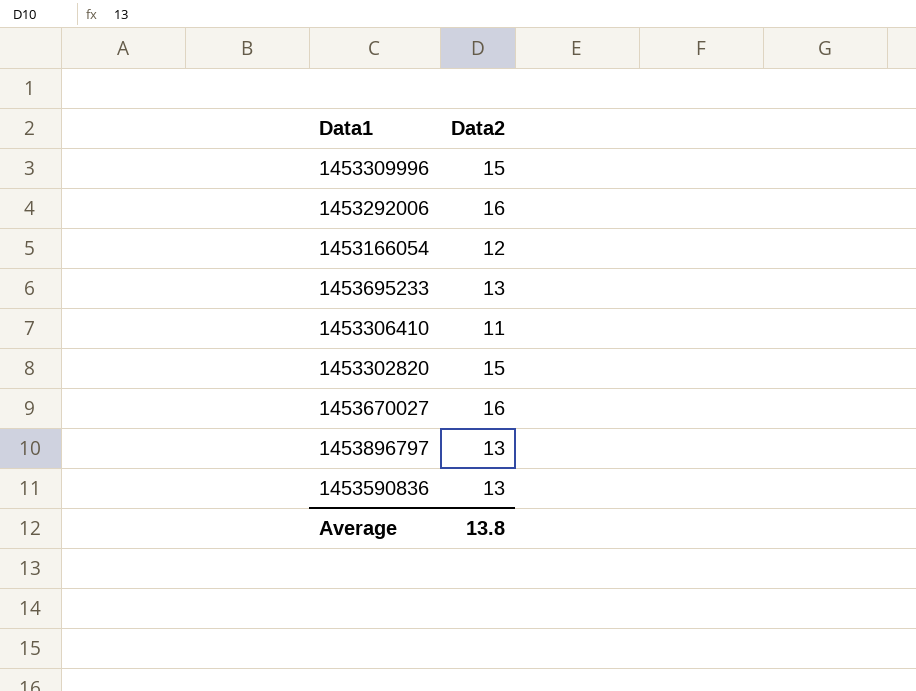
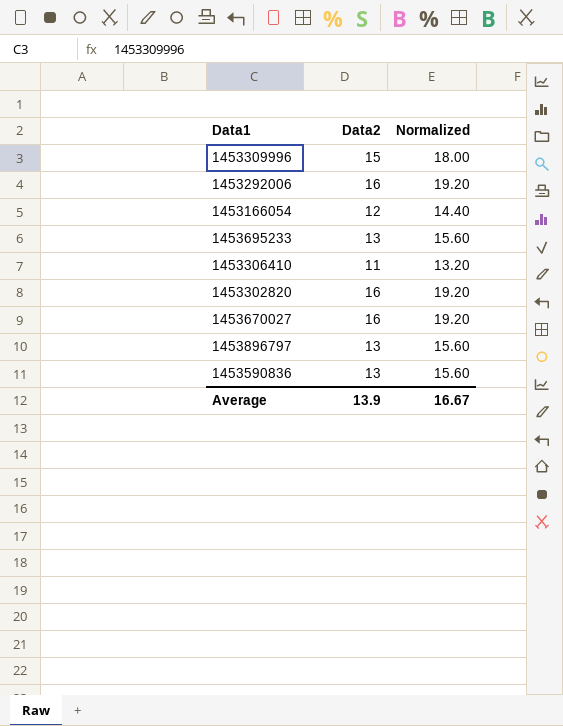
column Normalized | formula: none -> [Data2] * 1.2
1453302820 | Data2: 15 -> 16
Average | Data2: 13.8 -> 13.9

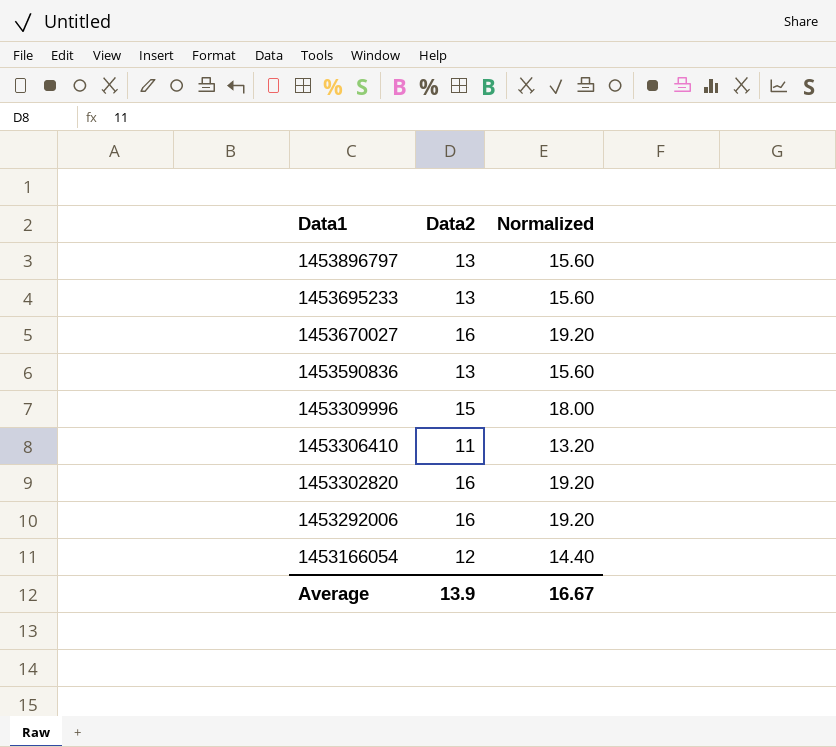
row order: none -> Data1 descending

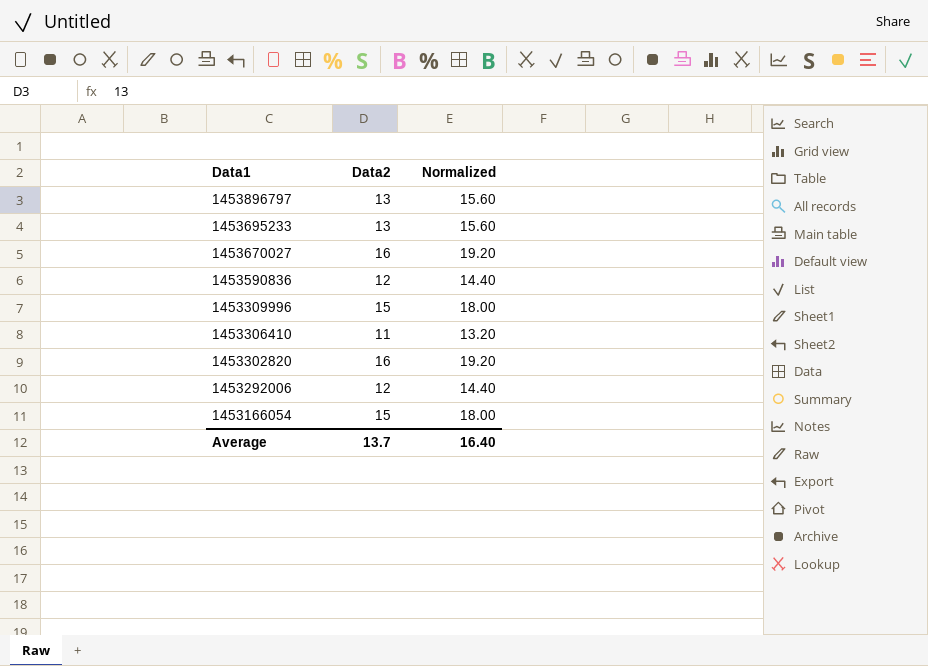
1453590836 | Data2: 13 -> 12
1453590836 | Normalized: 15.60 -> 14.40
1453292006 | Data2: 16 -> 12
1453292006 | Normalized: 19.20 -> 14.40
1453166054 | Data2: 12 -> 15
1453166054 | Normalized: 14.40 -> 18.00
Average | Data2: 13.9 -> 13.7
Average | Normalized: 16.67 -> 16.40

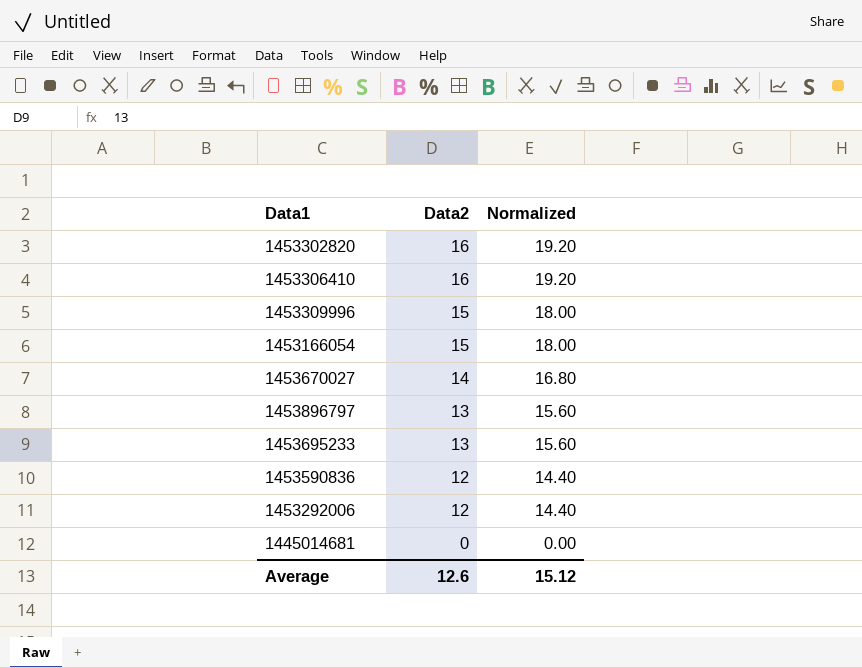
row order: Data1 descending -> Data2 descending
1453306410 | Data2: 11 -> 16
1453306410 | Normalized: 13.20 -> 19.20
1453670027 | Data2: 16 -> 14
1453670027 | Normalized: 19.20 -> 16.80
row 1445014681: none -> 0 | 0.00
Average | Data2: 13.7 -> 12.6
Average | Normalized: 16.40 -> 15.12

